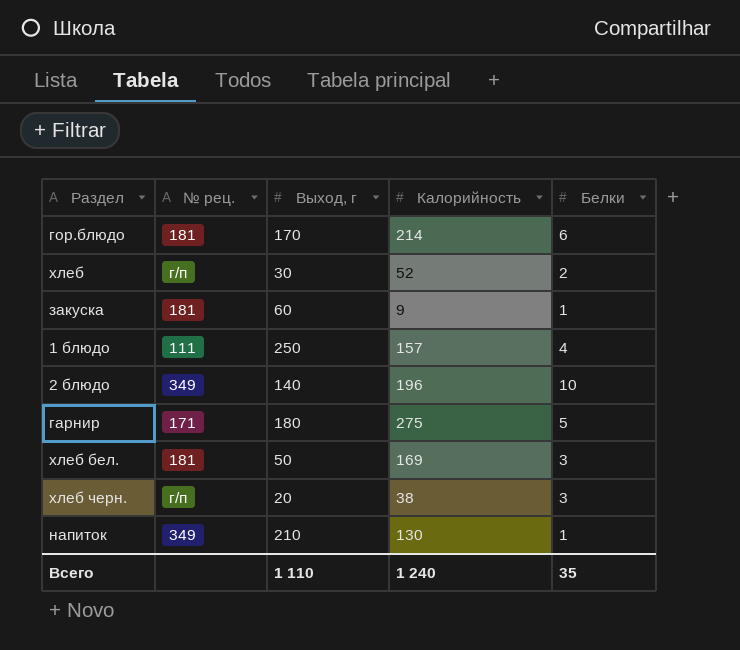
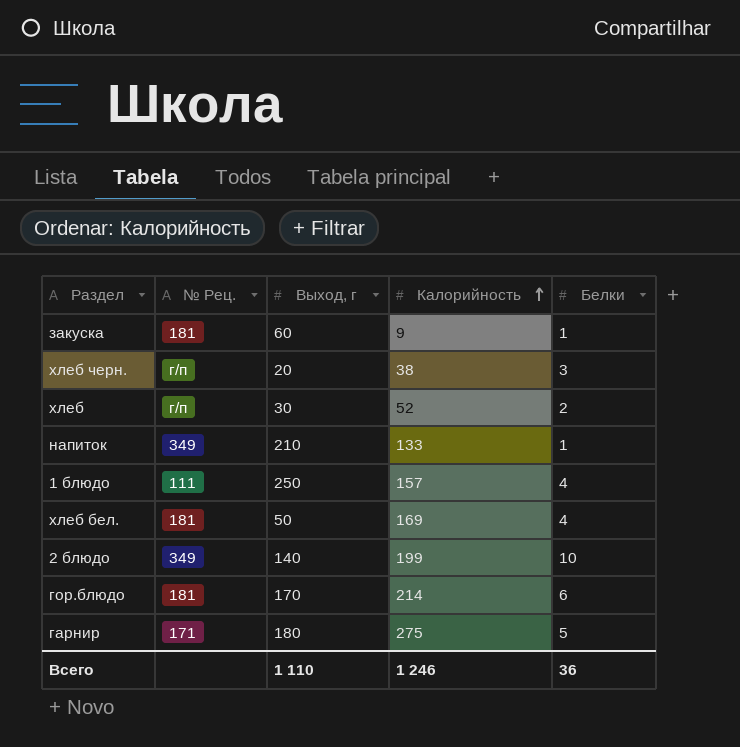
row order: none -> Калорийность ascending
column name: № рец. -> № Рец.
напиток | Калорийность: 130 -> 133
хлеб бел. | Белки: 3 -> 4
2 блюдо | Калорийность: 196 -> 199
Всего | Калорийность: 1 240 -> 1 246
Всего | Белки: 35 -> 36

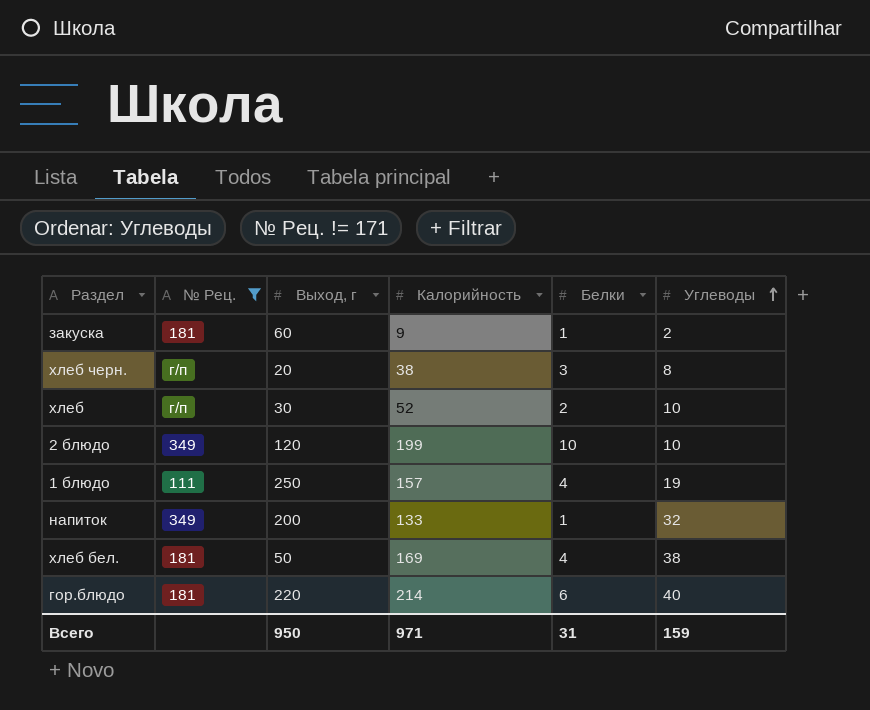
filter: none -> № Рец. != 171
row order: Калорийность ascending -> Углеводы ascending
column Углеводы | position: none -> 6
2 блюдо | Выход, г: 140 -> 120
напиток | Выход, г: 210 -> 200
гор.блюдо | Выход, г: 170 -> 220
Всего | Выход, г: 1 110 -> 950
Всего | Калорийность: 1 246 -> 971
Всего | Белки: 36 -> 31

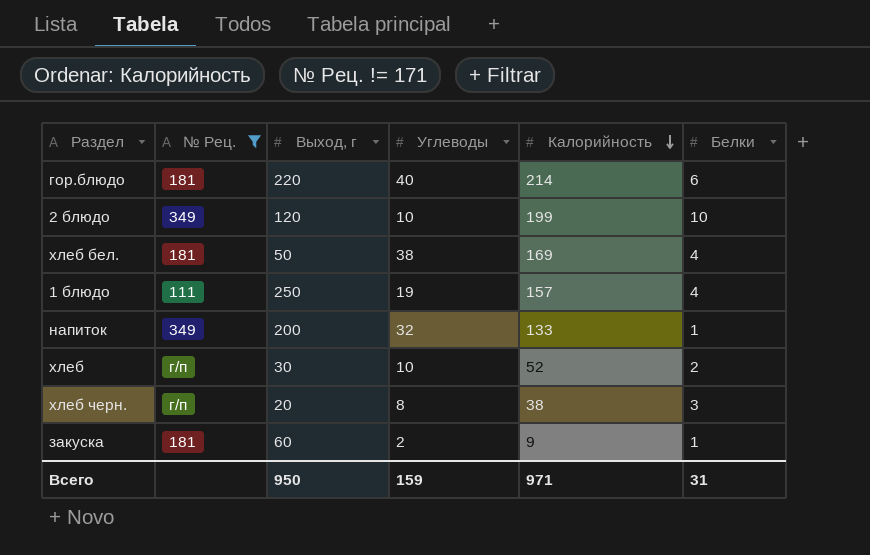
row order: Углеводы ascending -> Калорийность descending
column Углеводы | position: 6 -> 4

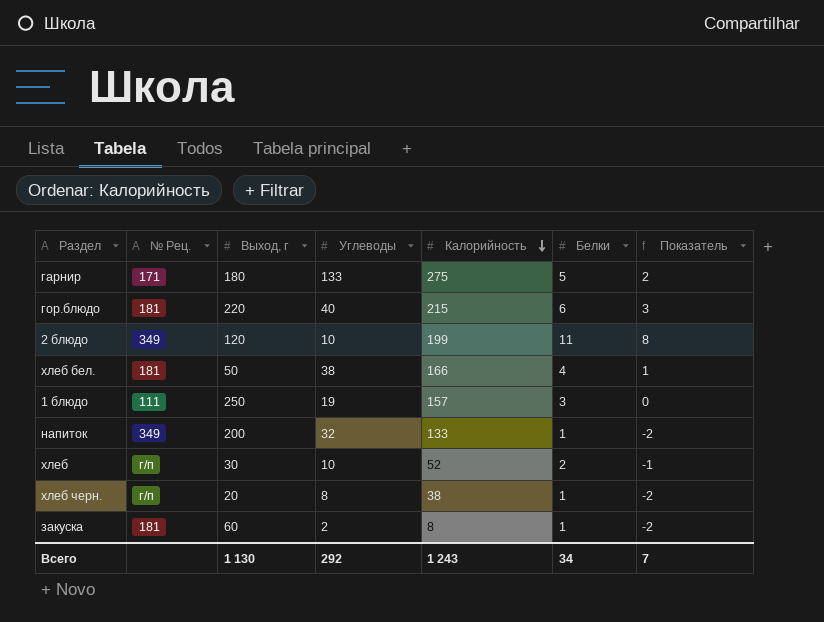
filter: № Рец. != 171 -> none
column Показатель | formula: none -> [Белки] - 3
гор.блюдо | Калорийность: 214 -> 215
2 блюдо | Белки: 10 -> 11
хлеб бел. | Калорийность: 169 -> 166
1 блюдо | Белки: 4 -> 3
хлеб черн. | Белки: 3 -> 1
закуска | Калорийность: 9 -> 8
Всего | Выход, г: 950 -> 1 130
Всего | Углеводы: 159 -> 292
Всего | Калорийность: 971 -> 1 243
Всего | Белки: 31 -> 34

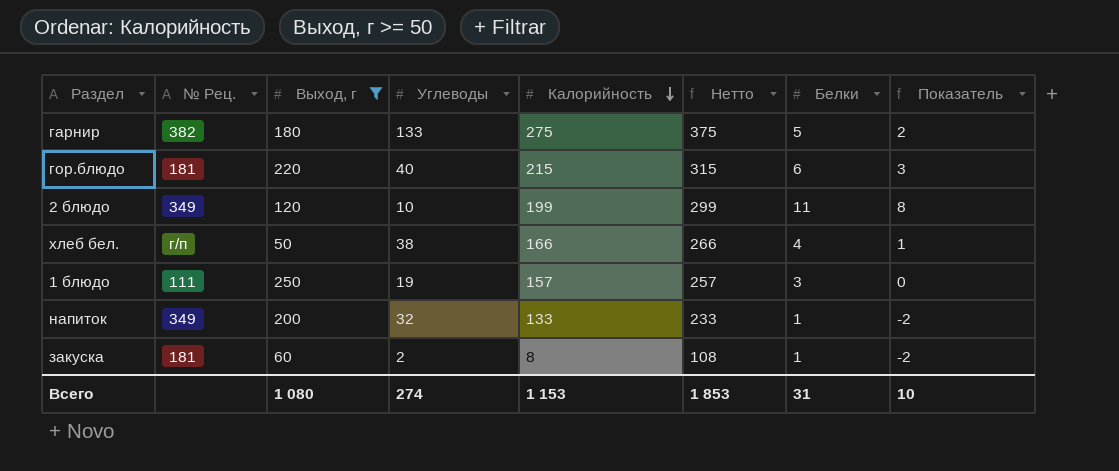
filter: none -> Выход, г >= 50
column Нетто | formula: none -> [Калорийность] + 100
гарнир | № Рец.: 171 -> 382
хлеб бел. | № Рец.: 181 -> г/п
Всего | Выход, г: 1 130 -> 1 080
Всего | Углеводы: 292 -> 274
Всего | Калорийность: 1 243 -> 1 153
Всего | Белки: 34 -> 31
Всего | Показатель: 7 -> 10

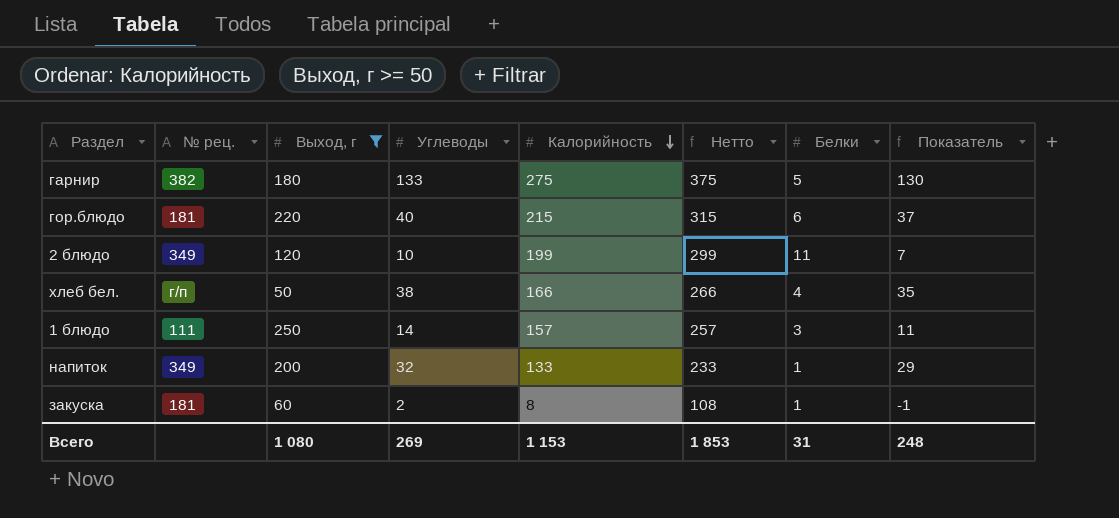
column name: № Рец. -> № рец.
column Показатель | formula: [Белки] - 3 -> [Углеводы] - 3
1 блюдо | Углеводы: 19 -> 14
Всего | Углеводы: 274 -> 269
Всего | Показатель: 10 -> 248

